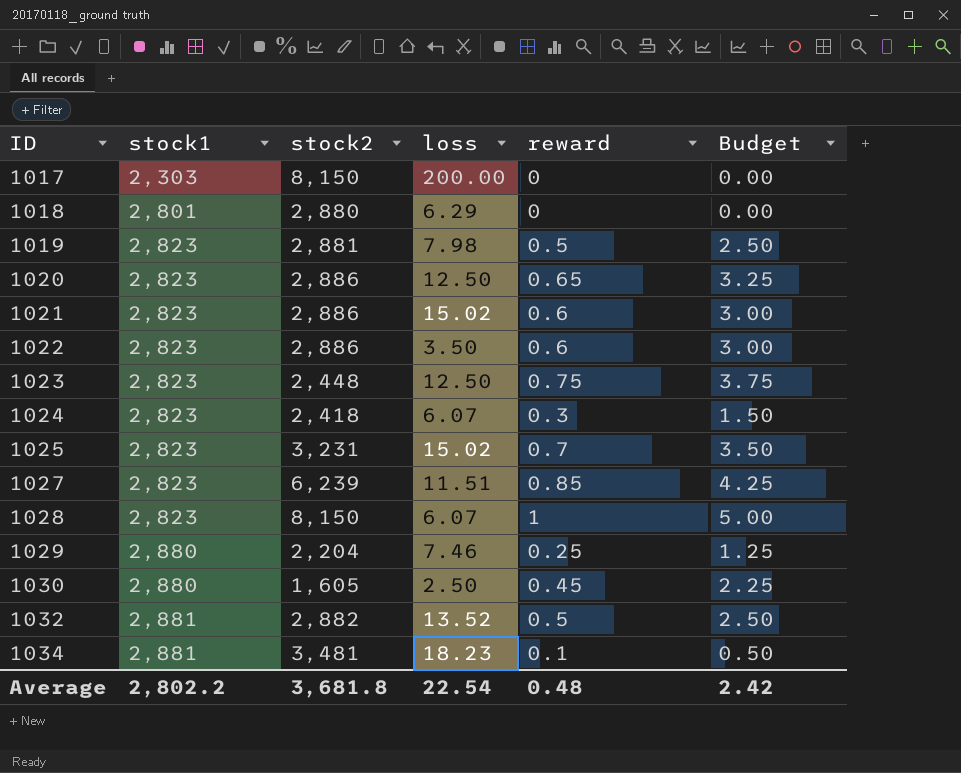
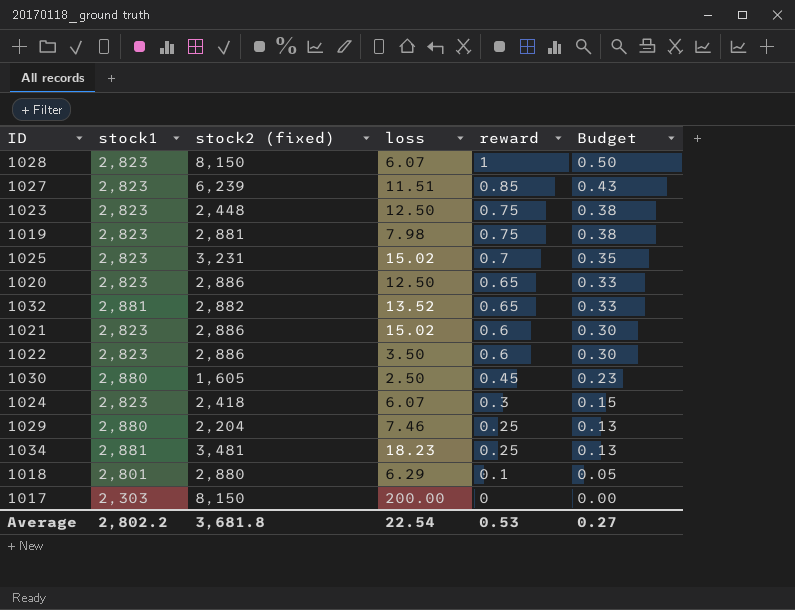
row order: ID ascending -> reward descending
column name: stock2 -> stock2 (fixed)
column Budget | formula: [reward] * 5 -> [reward] * 0.5
1019 | reward: 0.5 -> 0.75
1032 | reward: 0.5 -> 0.65
1034 | reward: 0.1 -> 0.25
1018 | reward: 0 -> 0.1
Average | reward: 0.48 -> 0.53
Average | Budget: 2.42 -> 0.27

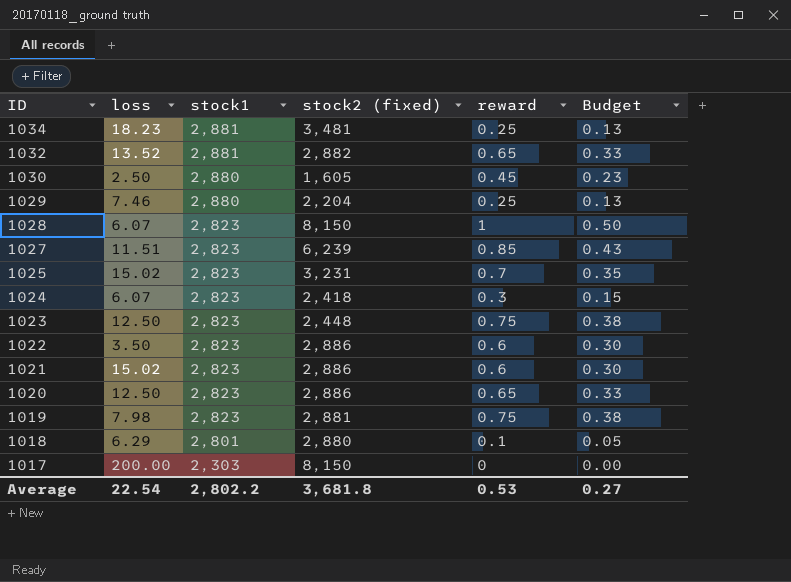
row order: reward descending -> ID descending
column loss | position: 4 -> 2

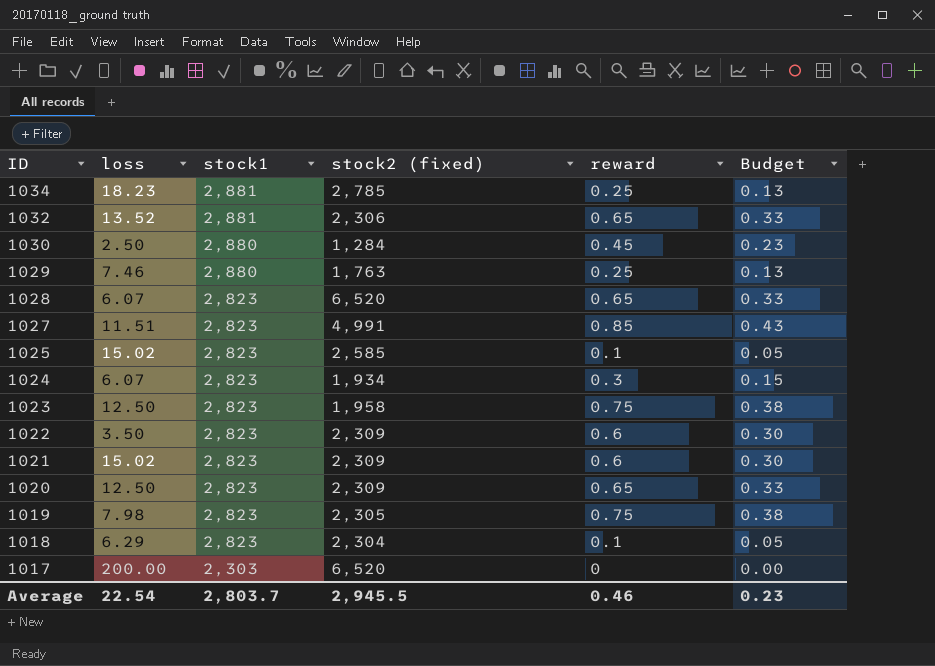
1034 | stock2 (fixed): 3,481 -> 2,785
1032 | stock2 (fixed): 2,882 -> 2,306
1030 | stock2 (fixed): 1,605 -> 1,284
1029 | stock2 (fixed): 2,204 -> 1,763
1028 | stock2 (fixed): 8,150 -> 6,520
1028 | reward: 1 -> 0.65
1028 | Budget: 0.50 -> 0.33
1027 | stock2 (fixed): 6,239 -> 4,991
1025 | stock2 (fixed): 3,231 -> 2,585
1025 | reward: 0.7 -> 0.1
1025 | Budget: 0.35 -> 0.05
1024 | stock2 (fixed): 2,418 -> 1,934
1023 | stock2 (fixed): 2,448 -> 1,958
1022 | stock2 (fixed): 2,886 -> 2,309
1021 | stock2 (fixed): 2,886 -> 2,309
1020 | stock2 (fixed): 2,886 -> 2,309
1019 | stock2 (fixed): 2,881 -> 2,305
1018 | stock1: 2,801 -> 2,823
1018 | stock2 (fixed): 2,880 -> 2,304
1017 | stock2 (fixed): 8,150 -> 6,520
Average | stock1: 2,802.2 -> 2,803.7
Average | stock2 (fixed): 3,681.8 -> 2,945.5
Average | reward: 0.53 -> 0.46
Average | Budget: 0.27 -> 0.23

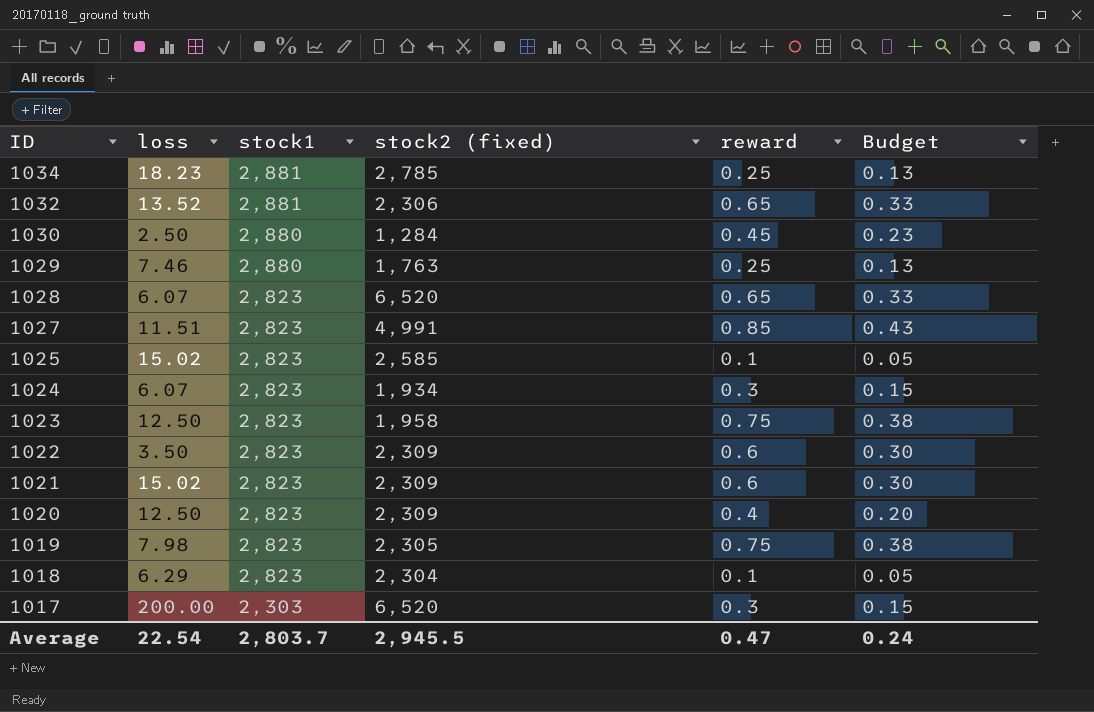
1020 | reward: 0.65 -> 0.4
1020 | Budget: 0.33 -> 0.20
1017 | reward: 0 -> 0.3
1017 | Budget: 0.00 -> 0.15
Average | reward: 0.46 -> 0.47
Average | Budget: 0.23 -> 0.24

